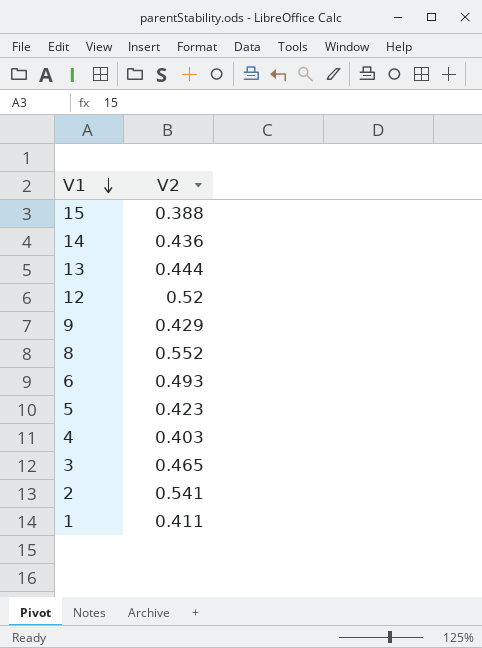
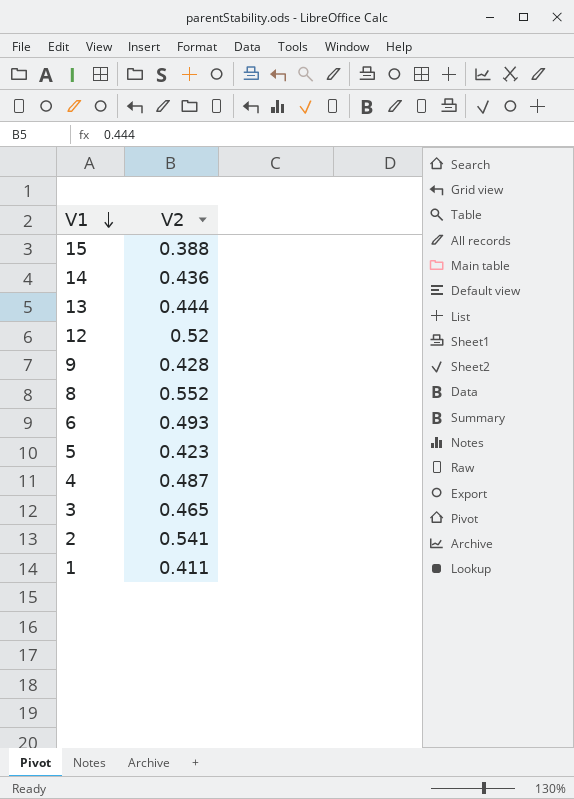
9 | V2: 0.429 -> 0.428
4 | V2: 0.403 -> 0.487

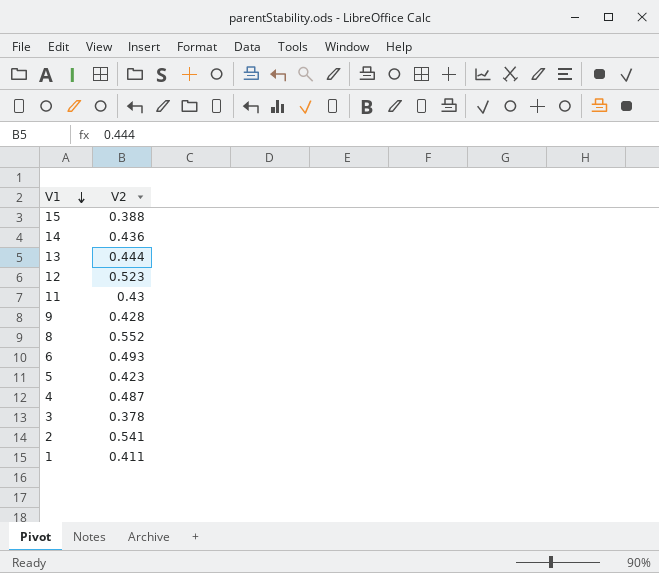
12 | V2: 0.52 -> 0.523
row 11: none -> 0.43
3 | V2: 0.465 -> 0.378

